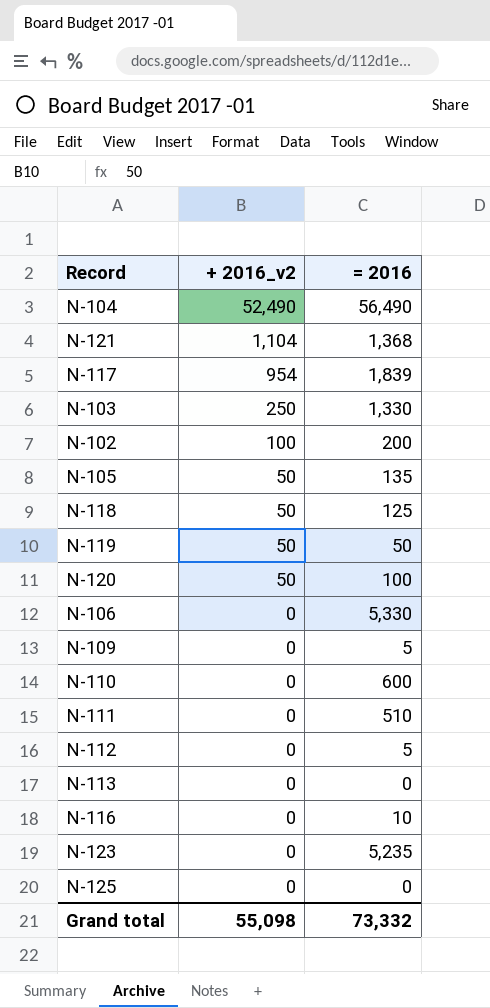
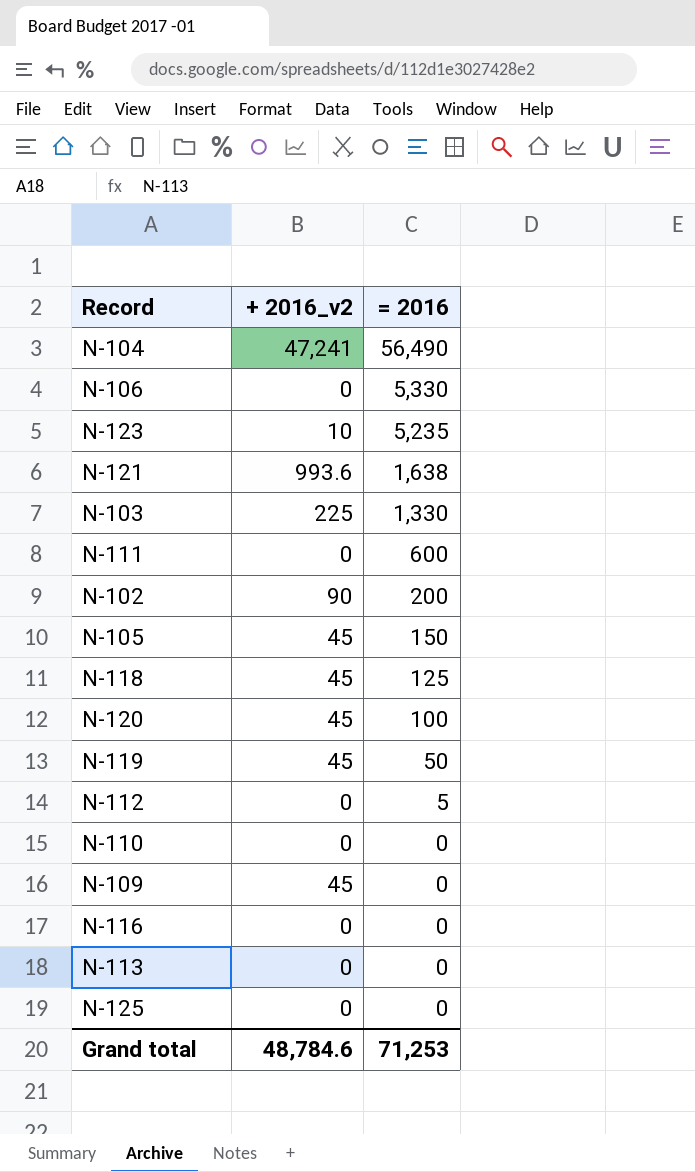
row order: + 2016_v2 descending -> = 2016 descending
row N-117: 954 | 1,839 -> none
N-104 | + 2016_v2: 52,490 -> 47,241
N-123 | + 2016_v2: 0 -> 10
N-121 | + 2016_v2: 1,104 -> 993.6
N-121 | = 2016: 1,368 -> 1,638
N-103 | + 2016_v2: 250 -> 225
N-111 | = 2016: 510 -> 600
N-102 | + 2016_v2: 100 -> 90
N-105 | + 2016_v2: 50 -> 45
N-105 | = 2016: 135 -> 150
N-118 | + 2016_v2: 50 -> 45
N-120 | + 2016_v2: 50 -> 45
N-119 | + 2016_v2: 50 -> 45
N-110 | = 2016: 600 -> 0
N-109 | + 2016_v2: 0 -> 45
N-109 | = 2016: 5 -> 0
N-116 | = 2016: 10 -> 0
Grand total | + 2016_v2: 55,098 -> 48,784.6
Grand total | = 2016: 73,332 -> 71,253

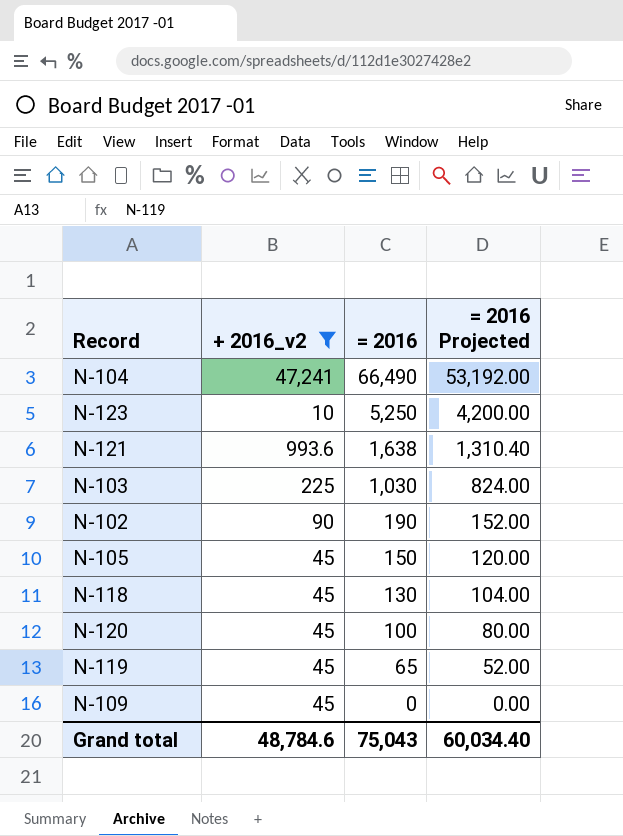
filter: none -> + 2016_v2 != 0
column = 2016 Projected | formula: none -> [= 2016] * 0.8
N-104 | = 2016: 56,490 -> 66,490
N-123 | = 2016: 5,235 -> 5,250
N-103 | = 2016: 1,330 -> 1,030
N-102 | = 2016: 200 -> 190
N-118 | = 2016: 125 -> 130
N-119 | = 2016: 50 -> 65
Grand total | = 2016: 71,253 -> 75,043

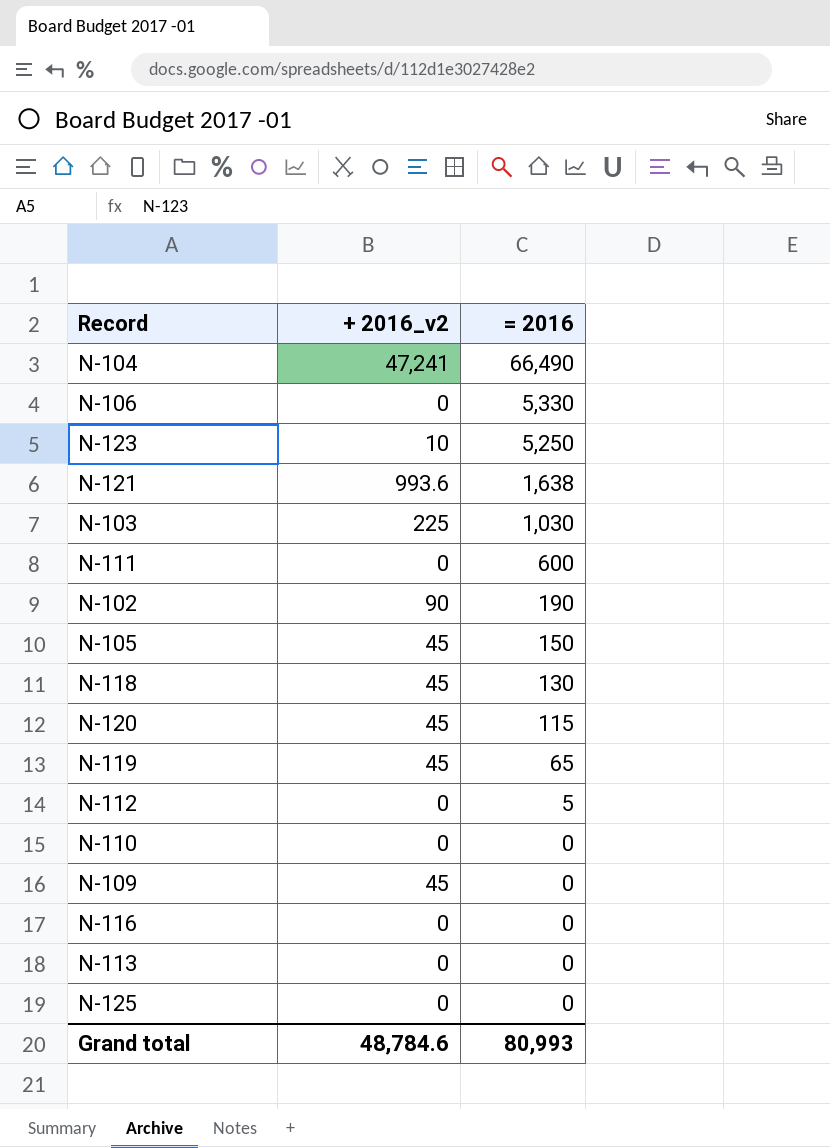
filter: + 2016_v2 != 0 -> none
column = 2016 Projected | formula: [= 2016] * 0.8 -> none
N-120 | = 2016: 100 -> 115
Grand total | = 2016: 75,043 -> 80,993

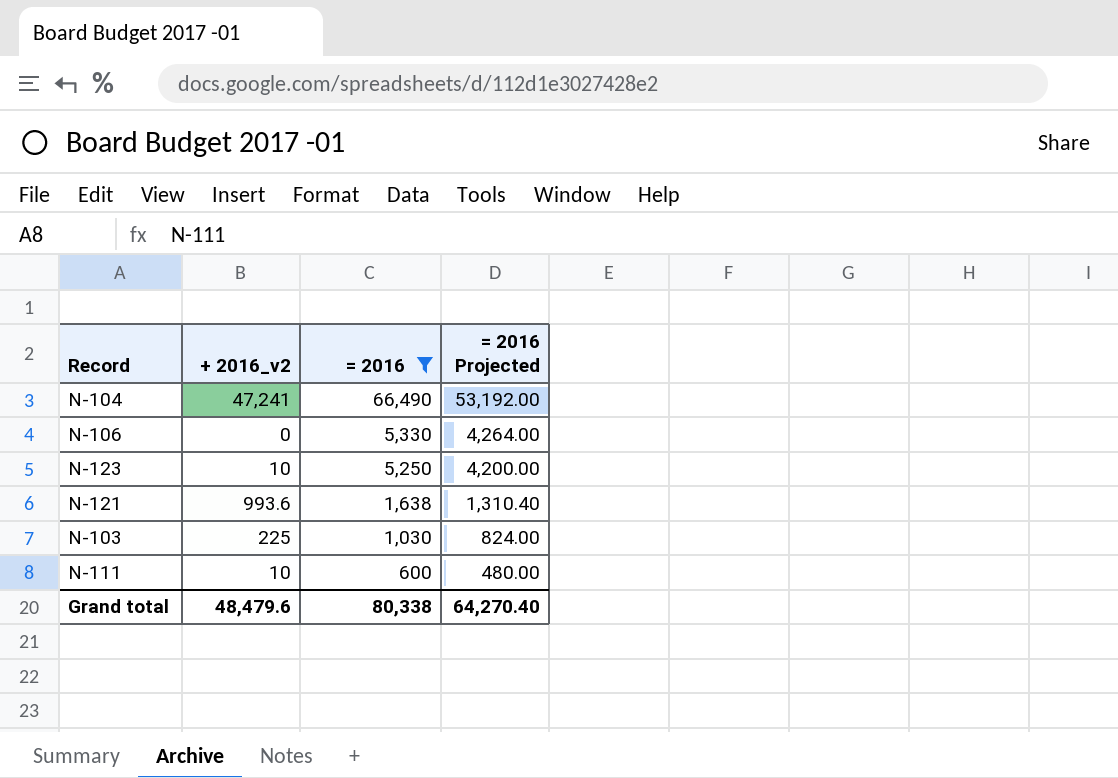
filter: none -> = 2016 >= 600
column = 2016 Projected | formula: none -> [= 2016] * 0.8
N-111 | + 2016_v2: 0 -> 10
Grand total | + 2016_v2: 48,784.6 -> 48,479.6
Grand total | = 2016: 80,993 -> 80,338

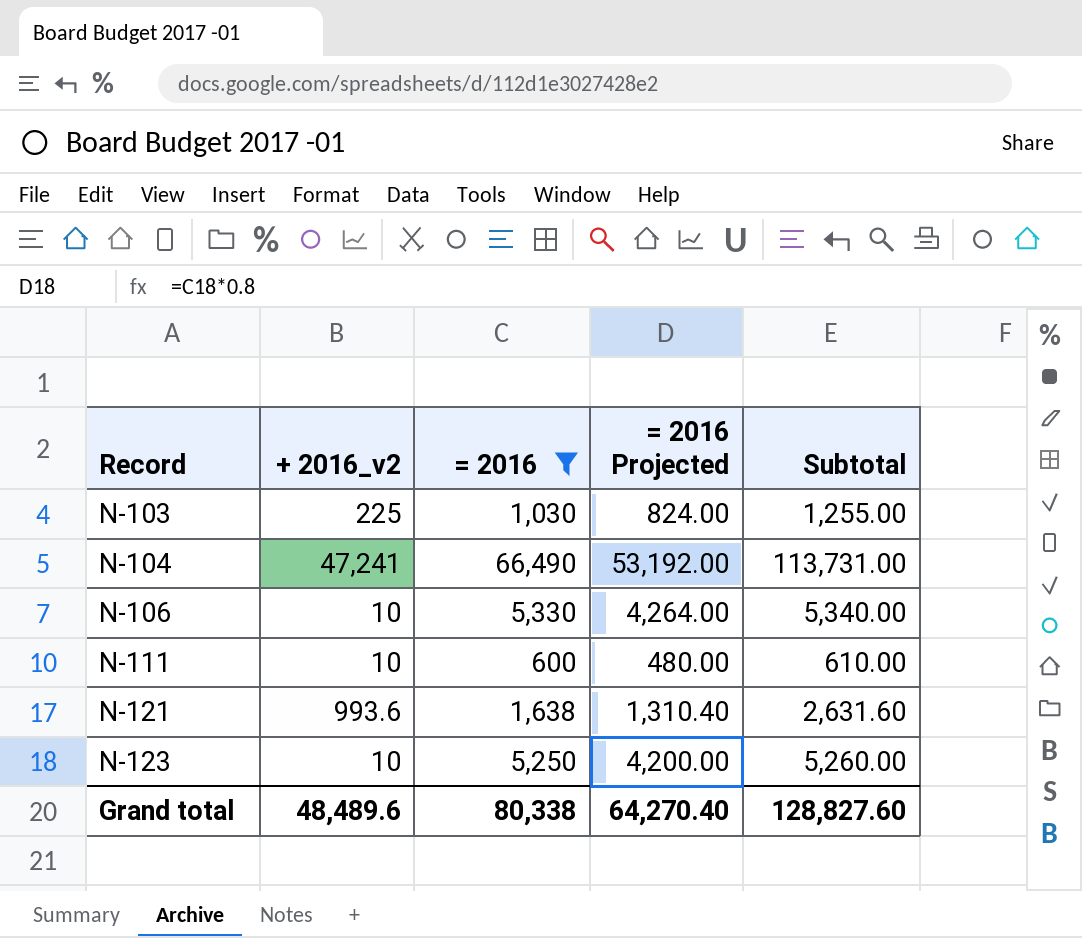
row order: = 2016 descending -> Record ascending
column Subtotal | formula: none -> [+ 2016_v2] + [= 2016]
N-106 | + 2016_v2: 0 -> 10
Grand total | + 2016_v2: 48,479.6 -> 48,489.6

